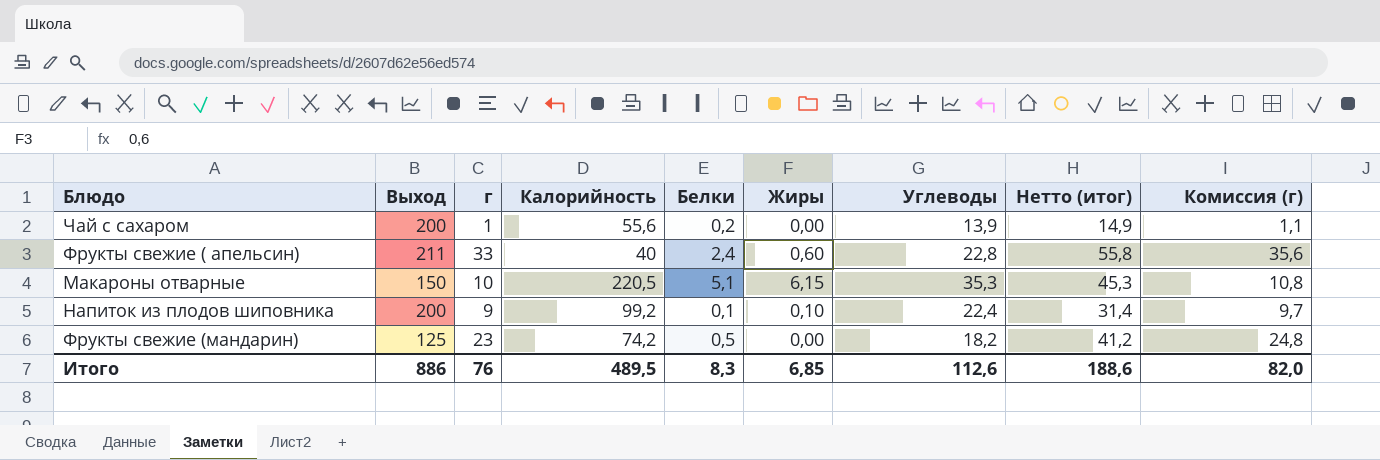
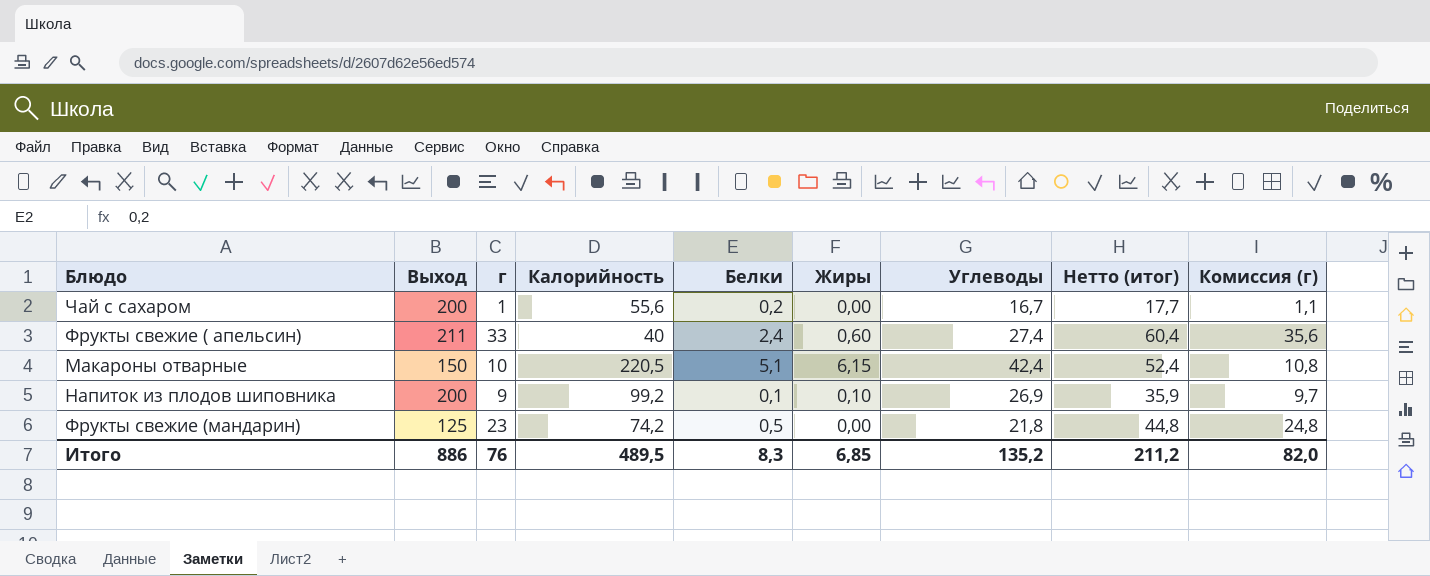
Чай с сахаром | Углеводы: 13,9 -> 16,7
Чай с сахаром | Нетто (итог): 14,9 -> 17,7
Фрукты свежие ( апельсин) | Углеводы: 22,8 -> 27,4
Фрукты свежие ( апельсин) | Нетто (итог): 55,8 -> 60,4
Макароны отварные | Углеводы: 35,3 -> 42,4
Макароны отварные | Нетто (итог): 45,3 -> 52,4
Напиток из плодов шиповника | Углеводы: 22,4 -> 26,9
Напиток из плодов шиповника | Нетто (итог): 31,4 -> 35,9
Фрукты свежие (мандарин) | Углеводы: 18,2 -> 21,8
Фрукты свежие (мандарин) | Нетто (итог): 41,2 -> 44,8
Итого | Углеводы: 112,6 -> 135,2
Итого | Нетто (итог): 188,6 -> 211,2

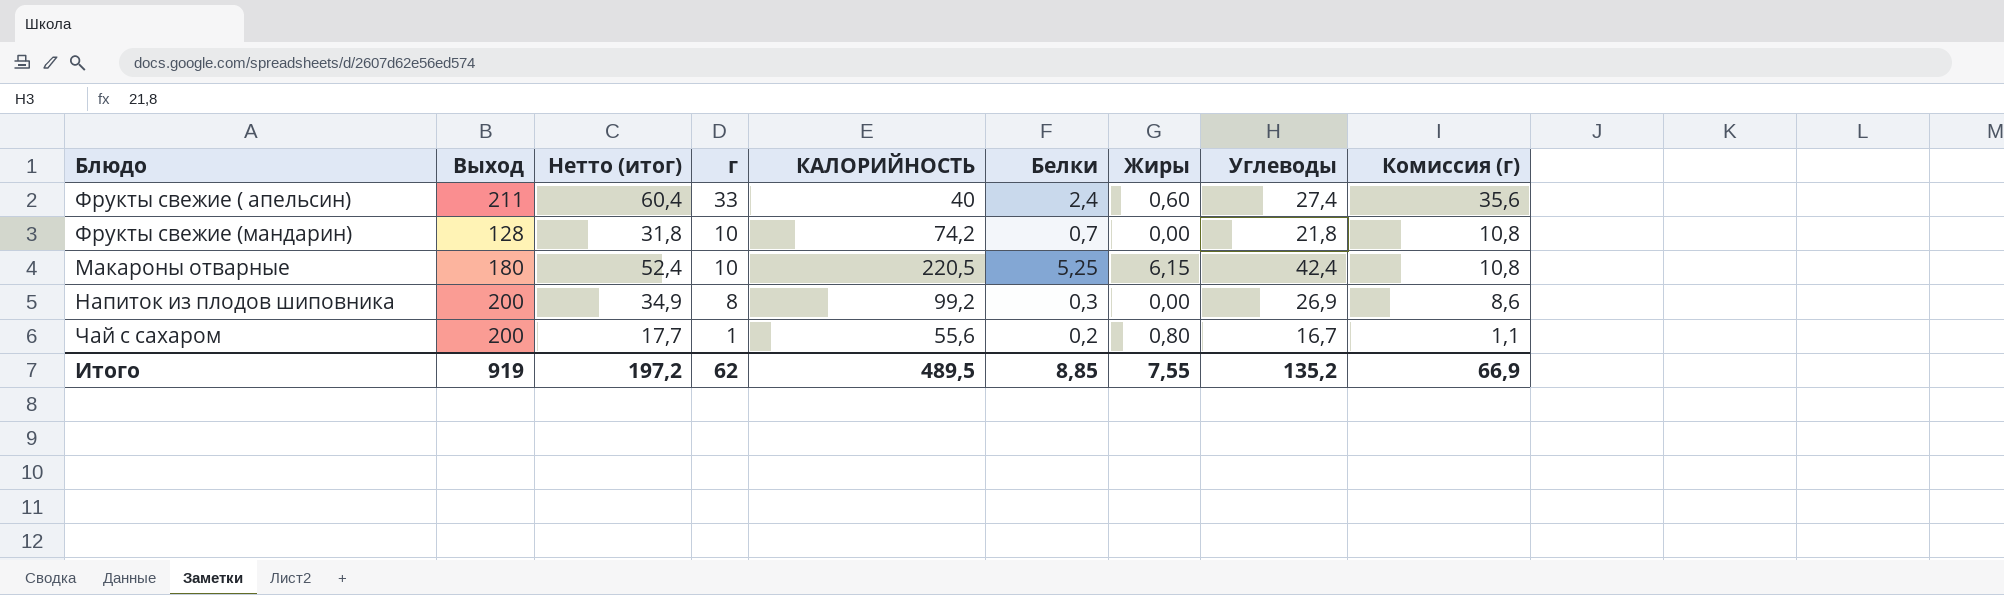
row order: none -> г descending
column Нетто (итог) | position: 8 -> 3
column name: Калорийность -> КАЛОРИЙНОСТЬ
Фрукты свежие (мандарин) | Выход: 125 -> 128
Фрукты свежие (мандарин) | Нетто (итог): 44,8 -> 31,8
Фрукты свежие (мандарин) | г: 23 -> 10
Фрукты свежие (мандарин) | Белки: 0,5 -> 0,7
Фрукты свежие (мандарин) | Комиссия (г): 24,8 -> 10,8
Макароны отварные | Выход: 150 -> 180
Макароны отварные | Белки: 5,1 -> 5,25
Напиток из плодов шиповника | Нетто (итог): 35,9 -> 34,9
Напиток из плодов шиповника | г: 9 -> 8
Напиток из плодов шиповника | Белки: 0,1 -> 0,3
Напиток из плодов шиповника | Жиры: 0,10 -> 0,00
Напиток из плодов шиповника | Комиссия (г): 9,7 -> 8,6
Чай с сахаром | Жиры: 0,00 -> 0,80
Итого | Выход: 886 -> 919
Итого | Нетто (итог): 211,2 -> 197,2
Итого | г: 76 -> 62
Итого | Белки: 8,3 -> 8,85
Итого | Жиры: 6,85 -> 7,55
Итого | Комиссия (г): 82,0 -> 66,9

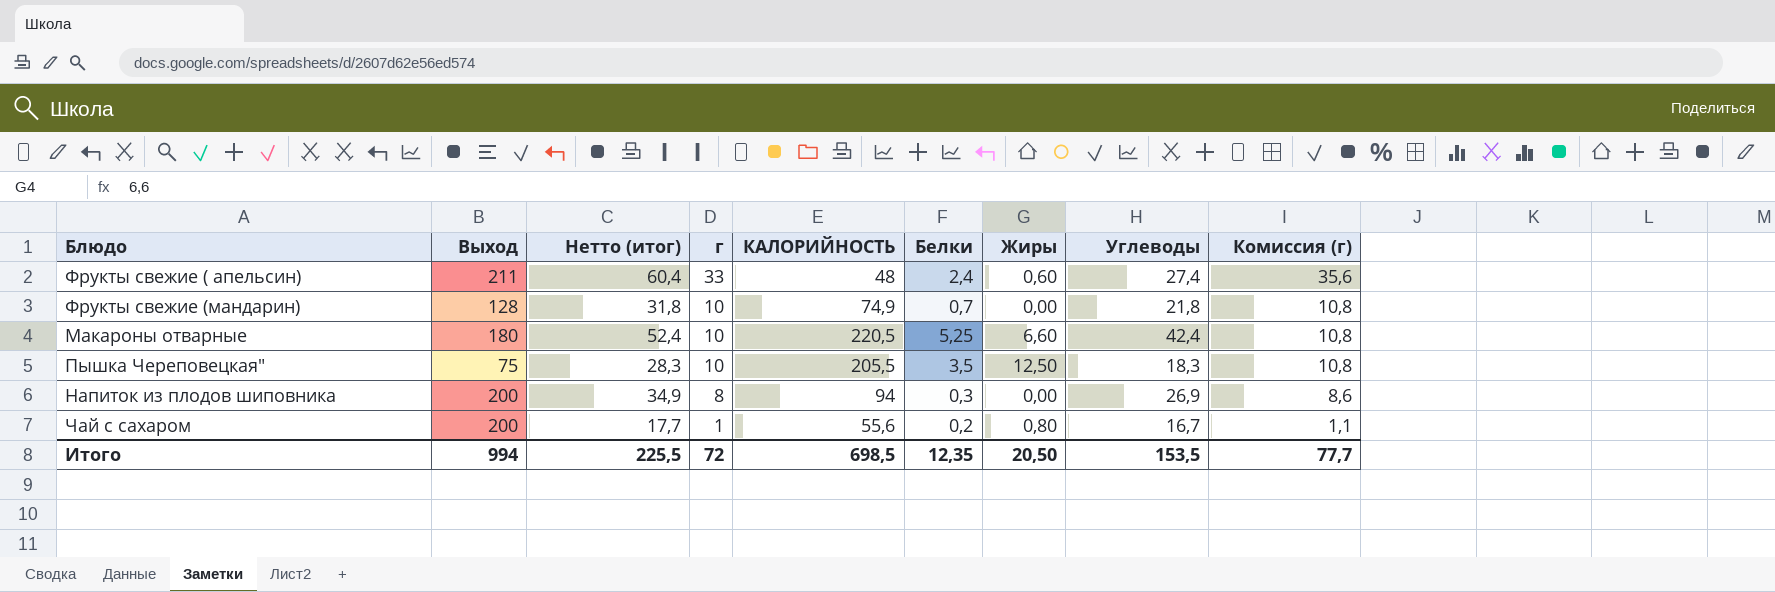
Фрукты свежие ( апельсин) | КАЛОРИЙНОСТЬ: 40 -> 48
Фрукты свежие (мандарин) | КАЛОРИЙНОСТЬ: 74,2 -> 74,9
Макароны отварные | Жиры: 6,15 -> 6,60
row Пышка Череповецкая": none -> 75 | 28,3 | 10 | 205,5 | 3,5 | 12,50 | 18,3 | 10,8
Напиток из плодов шиповника | КАЛОРИЙНОСТЬ: 99,2 -> 94
Итого | Выход: 919 -> 994
Итого | Нетто (итог): 197,2 -> 225,5
Итого | г: 62 -> 72
Итого | КАЛОРИЙНОСТЬ: 489,5 -> 698,5
Итого | Белки: 8,85 -> 12,35
Итого | Жиры: 7,55 -> 20,50
Итого | Углеводы: 135,2 -> 153,5
Итого | Комиссия (г): 66,9 -> 77,7

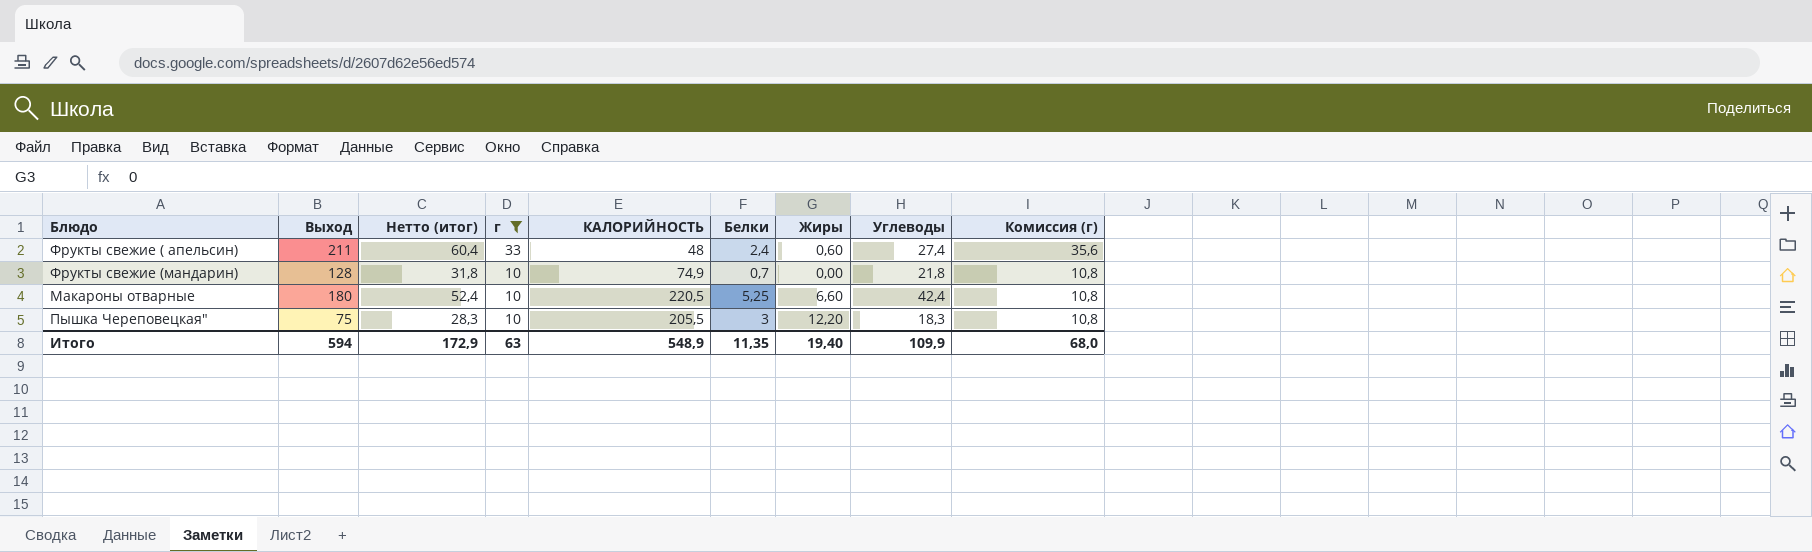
filter: none -> г >= 10
Пышка Череповецкая" | Белки: 3,5 -> 3
Пышка Череповецкая" | Жиры: 12,50 -> 12,20
Итого | Выход: 994 -> 594
Итого | Нетто (итог): 225,5 -> 172,9
Итого | г: 72 -> 63
Итого | КАЛОРИЙНОСТЬ: 698,5 -> 548,9
Итого | Белки: 12,35 -> 11,35
Итого | Жиры: 20,50 -> 19,40
Итого | Углеводы: 153,5 -> 109,9
Итого | Комиссия (г): 77,7 -> 68,0

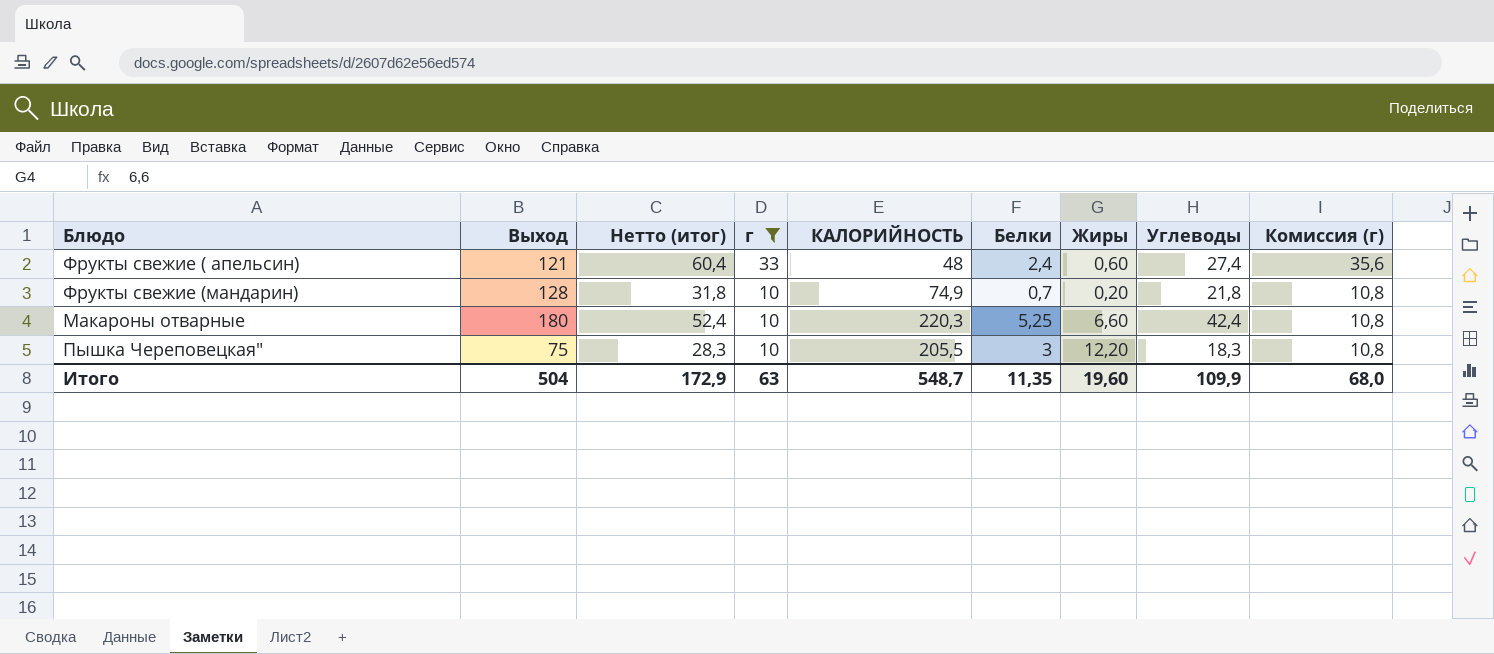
Фрукты свежие ( апельсин) | Выход: 211 -> 121
Фрукты свежие (мандарин) | Жиры: 0,00 -> 0,20
Макароны отварные | КАЛОРИЙНОСТЬ: 220,5 -> 220,3
Итого | Выход: 594 -> 504
Итого | КАЛОРИЙНОСТЬ: 548,9 -> 548,7
Итого | Жиры: 19,40 -> 19,60

